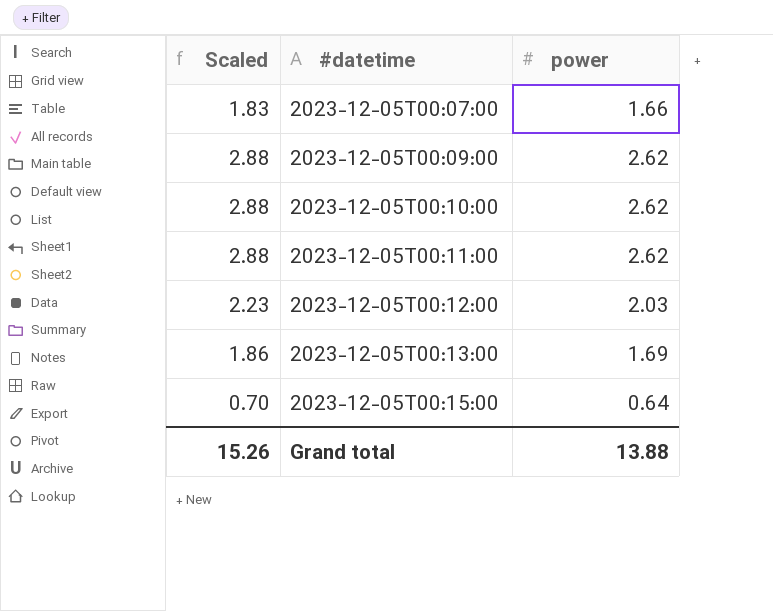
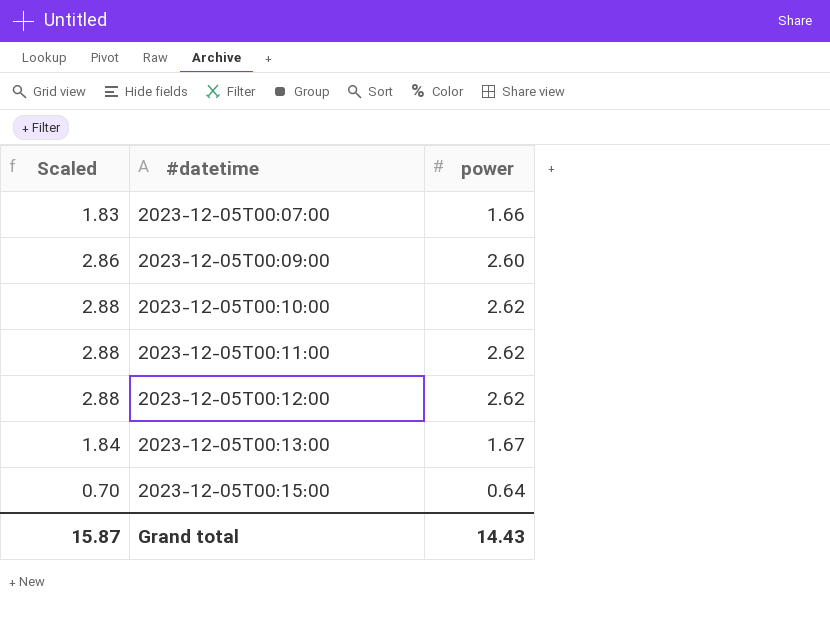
2023-12-05T00:09:00 | Scaled: 2.88 -> 2.86
2023-12-05T00:09:00 | power: 2.62 -> 2.60
2023-12-05T00:12:00 | Scaled: 2.23 -> 2.88
2023-12-05T00:12:00 | power: 2.03 -> 2.62
2023-12-05T00:13:00 | Scaled: 1.86 -> 1.84
2023-12-05T00:13:00 | power: 1.69 -> 1.67
Grand total | Scaled: 15.26 -> 15.87
Grand total | power: 13.88 -> 14.43

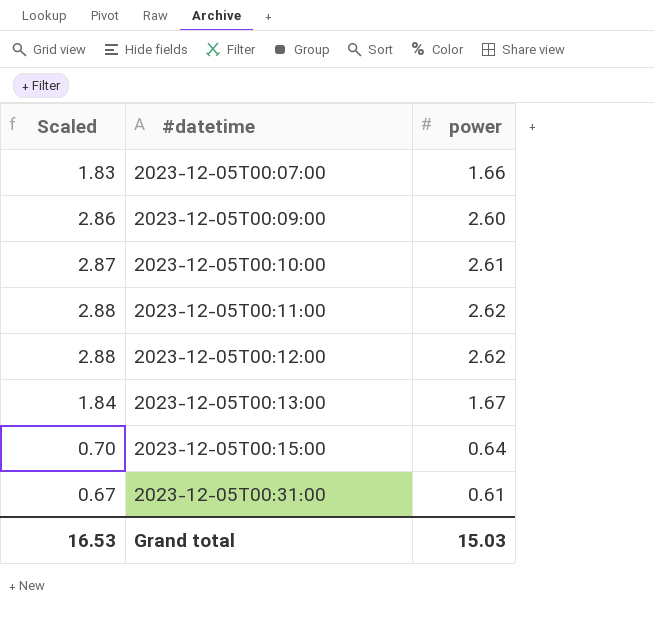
2023-12-05T00:10:00 | Scaled: 2.88 -> 2.87
2023-12-05T00:10:00 | power: 2.62 -> 2.61
row 2023-12-05T00:31:00: none -> 0.67 | 0.61
Grand total | Scaled: 15.87 -> 16.53
Grand total | power: 14.43 -> 15.03

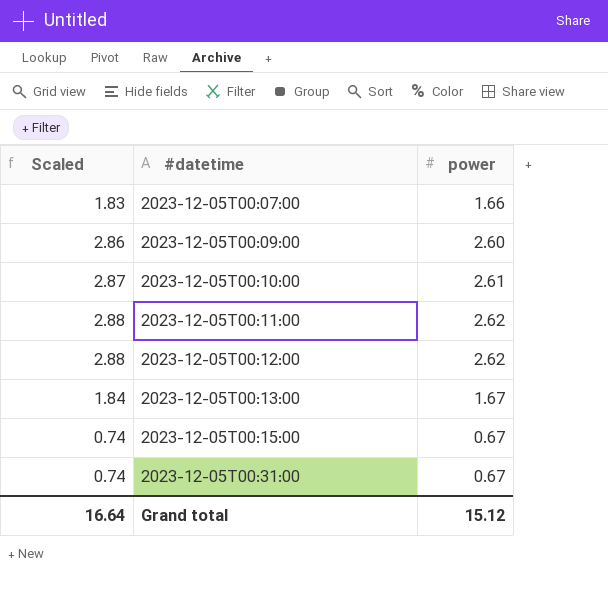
2023-12-05T00:15:00 | Scaled: 0.70 -> 0.74
2023-12-05T00:15:00 | power: 0.64 -> 0.67
2023-12-05T00:31:00 | Scaled: 0.67 -> 0.74
2023-12-05T00:31:00 | power: 0.61 -> 0.67
Grand total | Scaled: 16.53 -> 16.64
Grand total | power: 15.03 -> 15.12

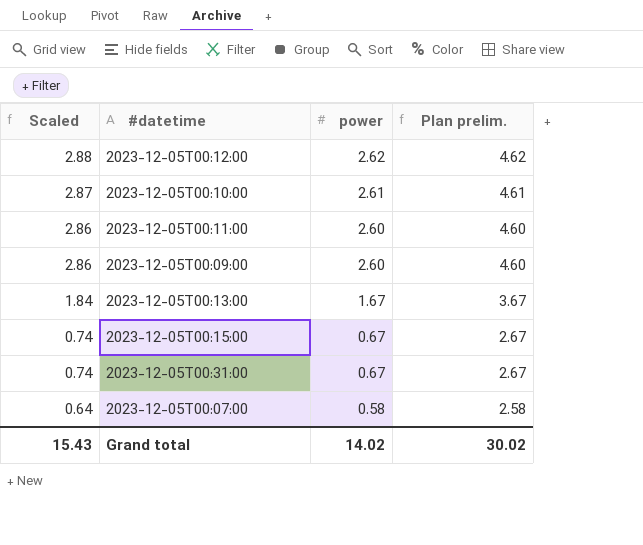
row order: #datetime ascending -> Scaled descending
column Plan prelim. | formula: none -> [power] + 2
2023-12-05T00:11:00 | Scaled: 2.88 -> 2.86
2023-12-05T00:11:00 | power: 2.62 -> 2.60
2023-12-05T00:07:00 | Scaled: 1.83 -> 0.64
2023-12-05T00:07:00 | power: 1.66 -> 0.58
Grand total | Scaled: 16.64 -> 15.43
Grand total | power: 15.12 -> 14.02

